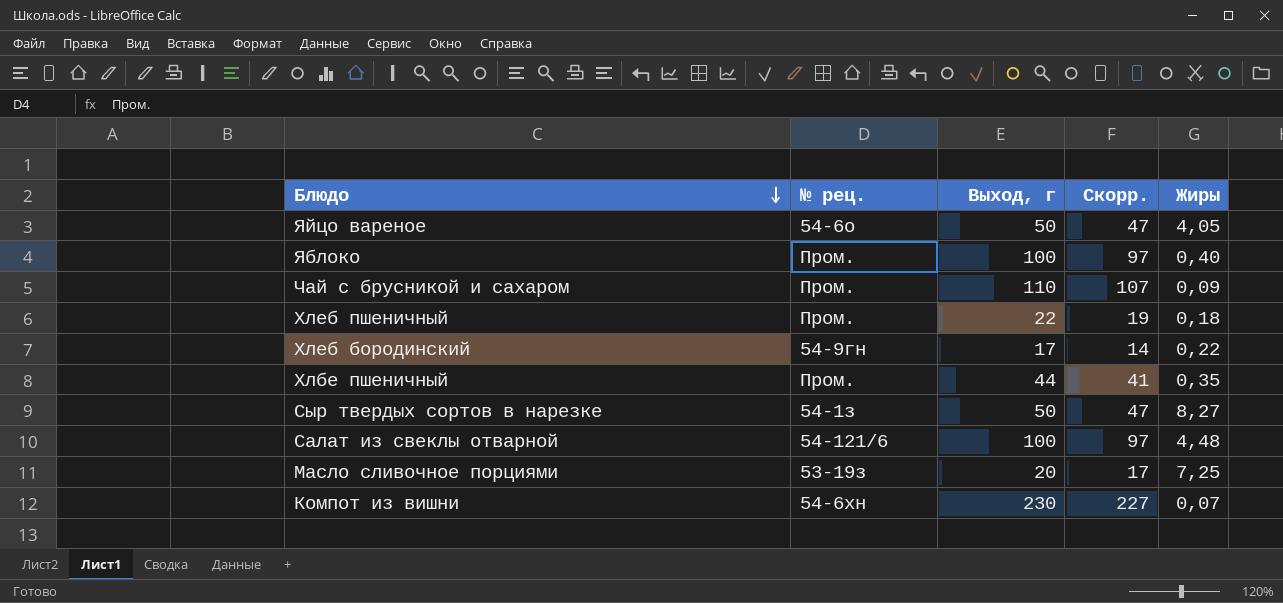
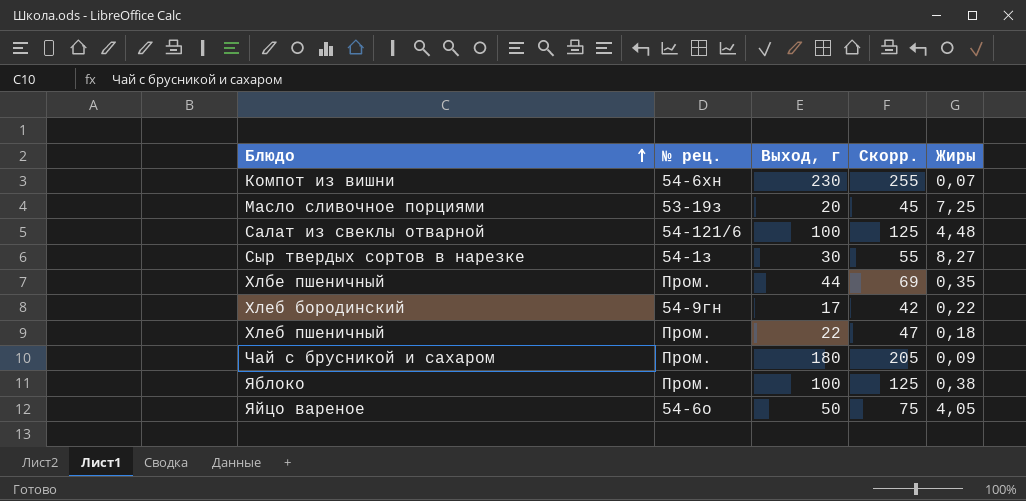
row order: Блюдо descending -> Блюдо ascending
column Скорр. | formula: [Выход, г] - 3 -> [Выход, г] + 25
Сыр твердых сортов в нарезке | Выход, г: 50 -> 30
Чай с брусникой и сахаром | Выход, г: 110 -> 180
Яблоко | Жиры: 0,40 -> 0,38

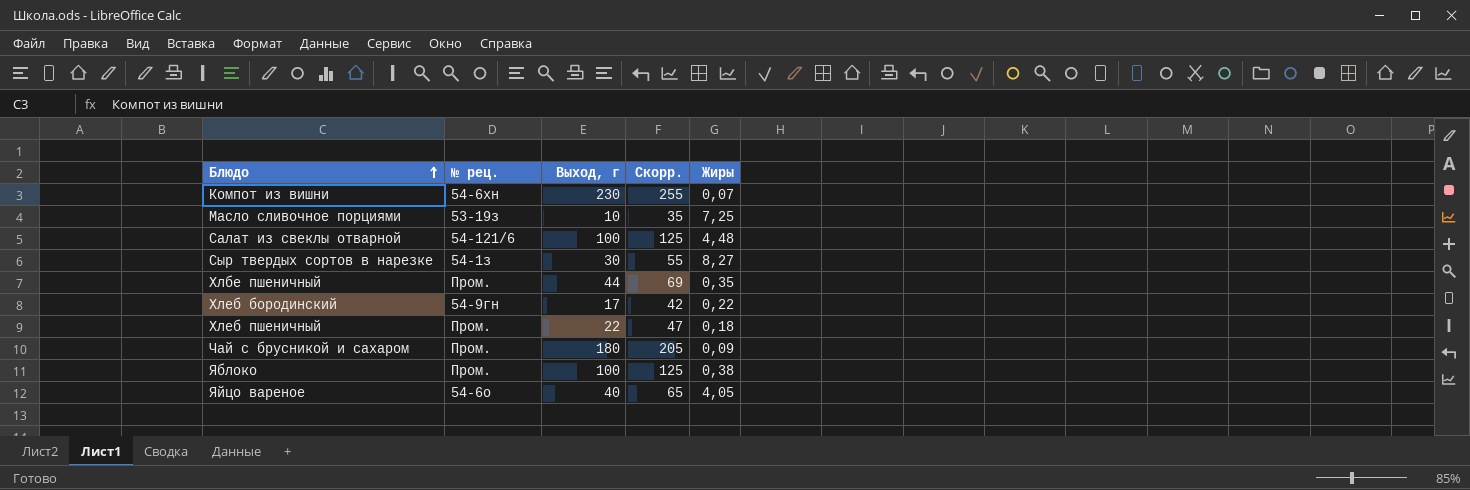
Масло сливочное порциями | Выход, г: 20 -> 10
Масло сливочное порциями | Скорр.: 45 -> 35
Яйцо вареное | Выход, г: 50 -> 40
Яйцо вареное | Скорр.: 75 -> 65

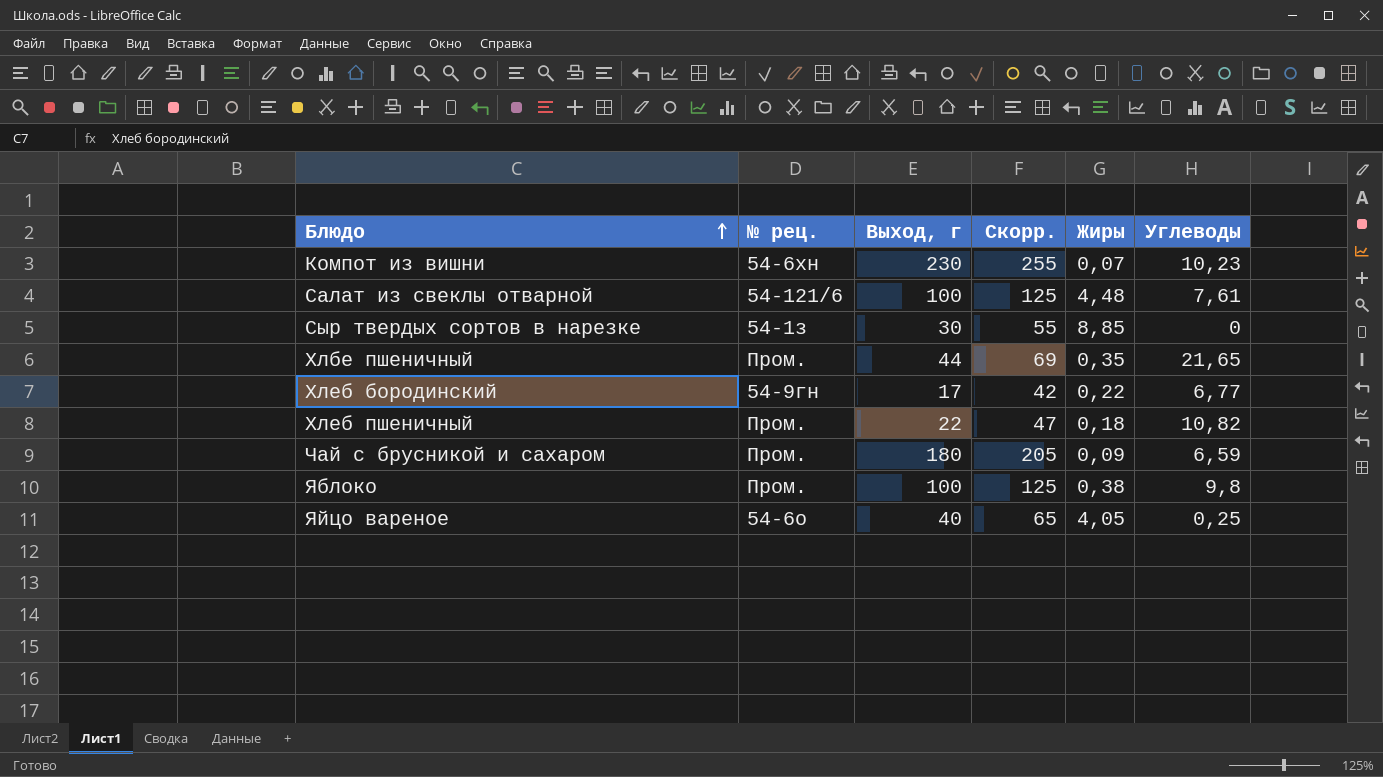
column Углеводы | position: none -> 6
row Масло сливочное порциями: 53-19з | 10 | 35 | 7,25 -> none
Сыр твердых сортов в нарезке | Жиры: 8,27 -> 8,85

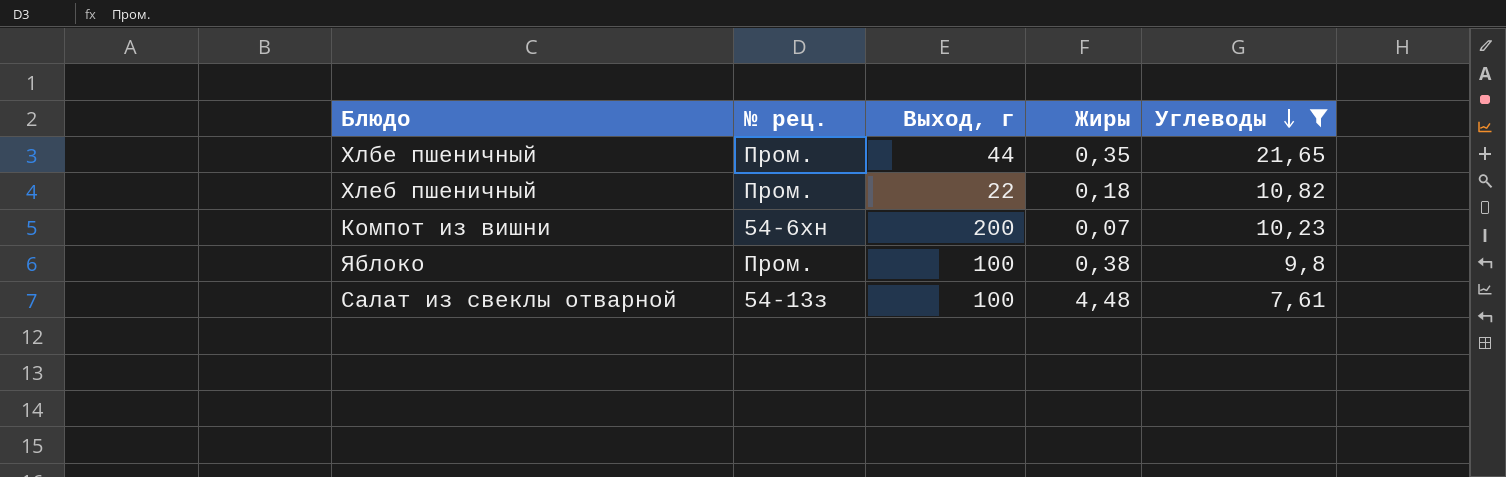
filter: none -> Углеводы >= 7,61
row order: Блюдо ascending -> Углеводы descending
column Скорр. | formula: [Выход, г] + 25 -> none
Компот из вишни | Выход, г: 230 -> 200
Салат из свеклы отварной | № рец.: 54-121/6 -> 54-13з

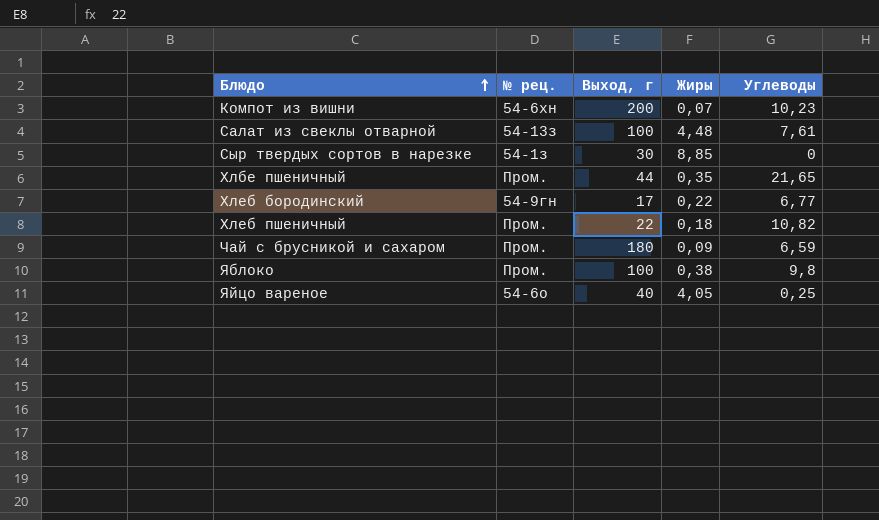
filter: Углеводы >= 7,61 -> none
row order: Углеводы descending -> Блюдо ascending

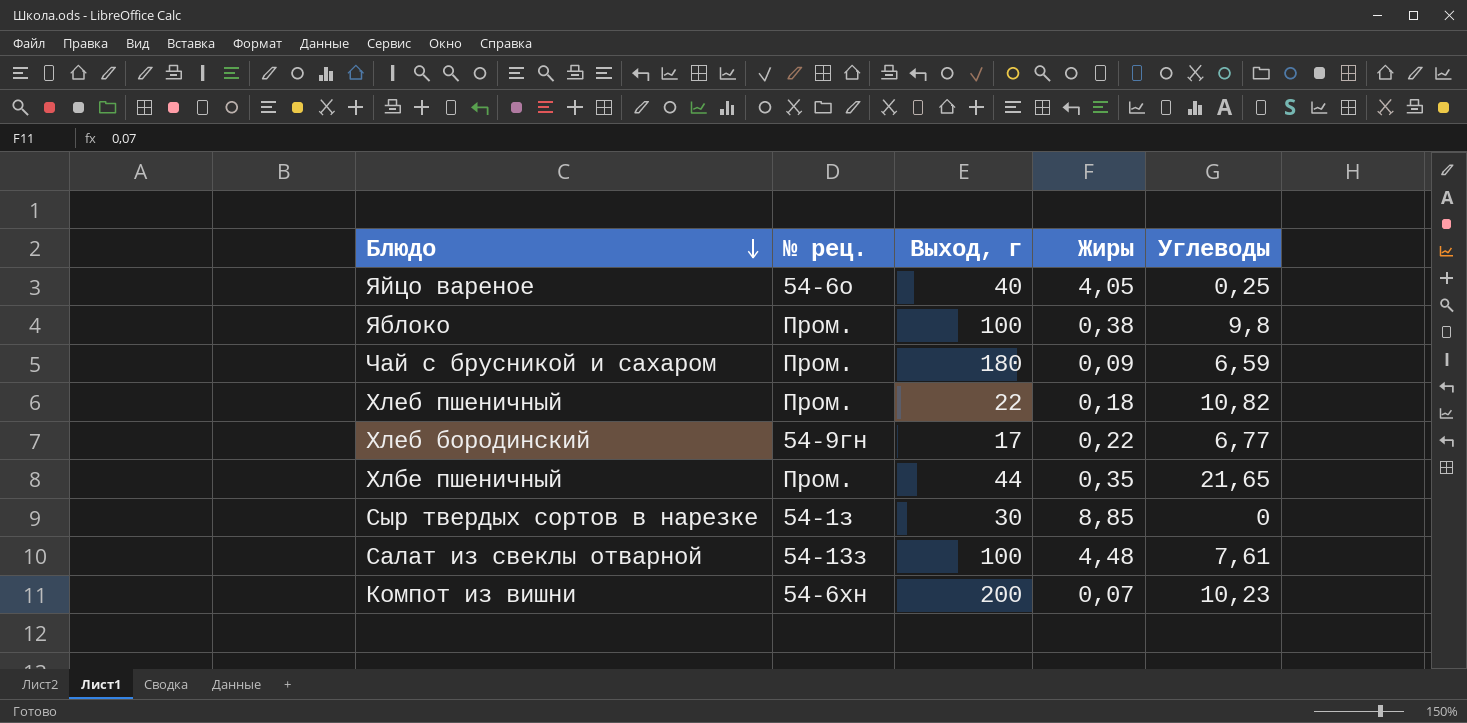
row order: Блюдо ascending -> Блюдо descending

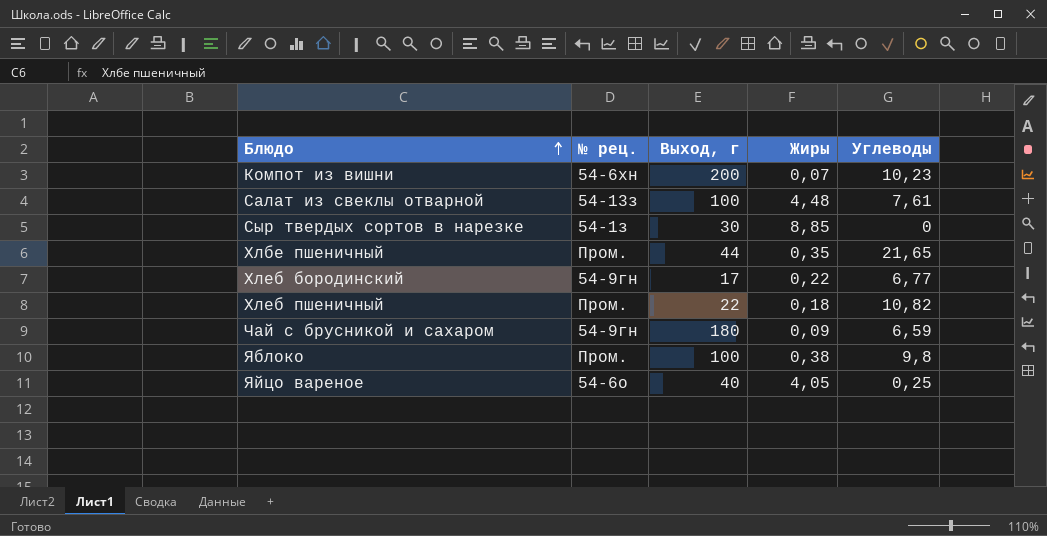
row order: Блюдо descending -> Блюдо ascending
Чай с брусникой и сахаром | № рец.: Пром. -> 54-9гн

